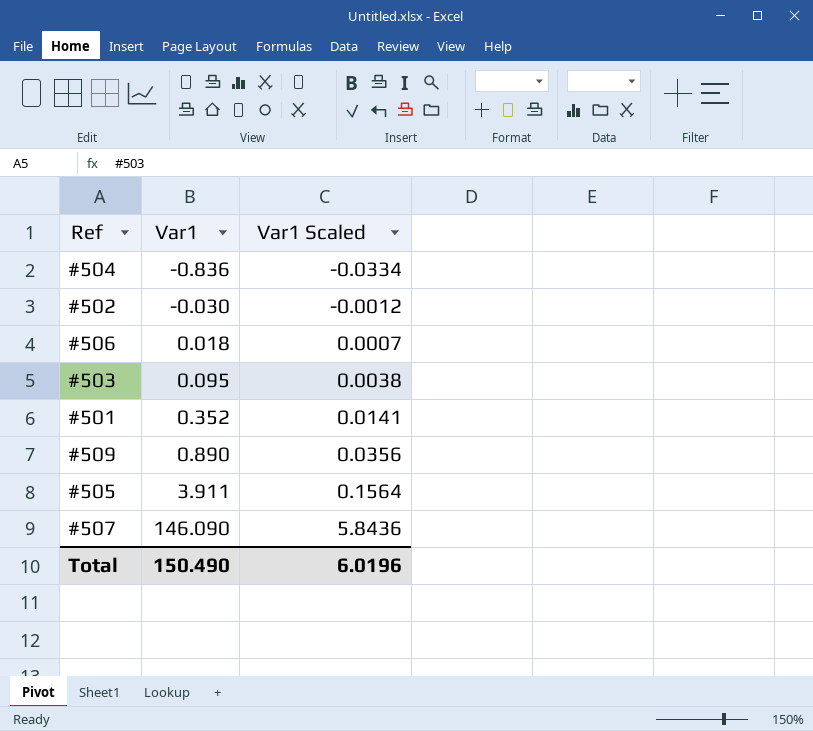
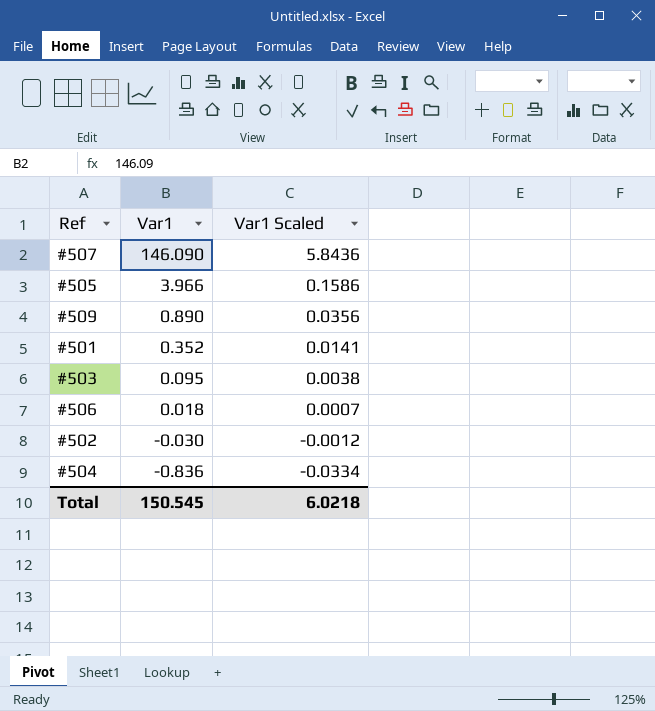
row order: Var1 ascending -> Var1 descending
#505 | Var1: 3.911 -> 3.966
#505 | Var1 Scaled: 0.1564 -> 0.1586
Total | Var1: 150.490 -> 150.545
Total | Var1 Scaled: 6.0196 -> 6.0218

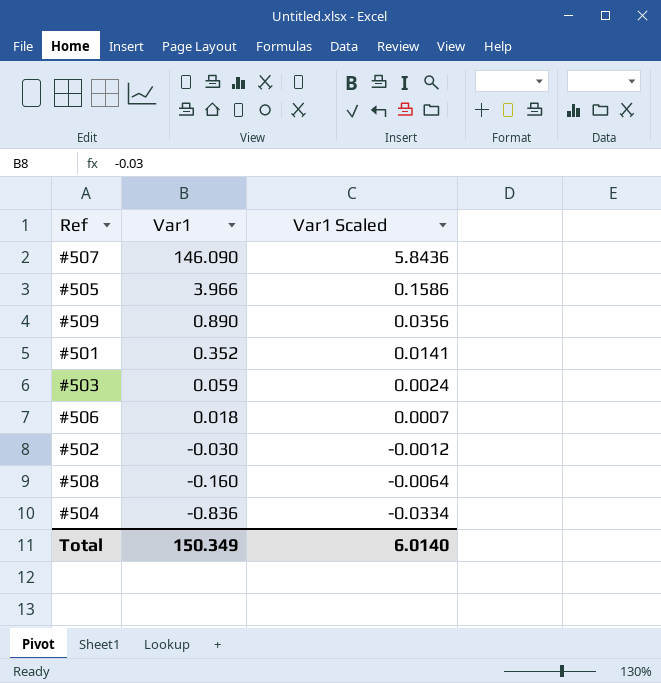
#503 | Var1: 0.095 -> 0.059
#503 | Var1 Scaled: 0.0038 -> 0.0024
row #508: none -> -0.160 | -0.0064
Total | Var1: 150.545 -> 150.349
Total | Var1 Scaled: 6.0218 -> 6.0140

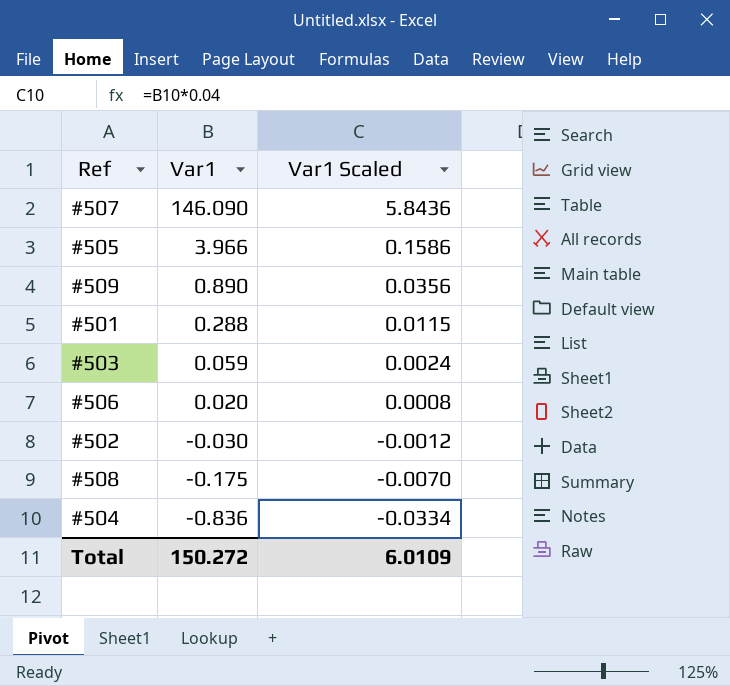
#501 | Var1: 0.352 -> 0.288
#501 | Var1 Scaled: 0.0141 -> 0.0115
#506 | Var1: 0.018 -> 0.020
#506 | Var1 Scaled: 0.0007 -> 0.0008
#508 | Var1: -0.160 -> -0.175
#508 | Var1 Scaled: -0.0064 -> -0.0070
Total | Var1: 150.349 -> 150.272
Total | Var1 Scaled: 6.0140 -> 6.0109

